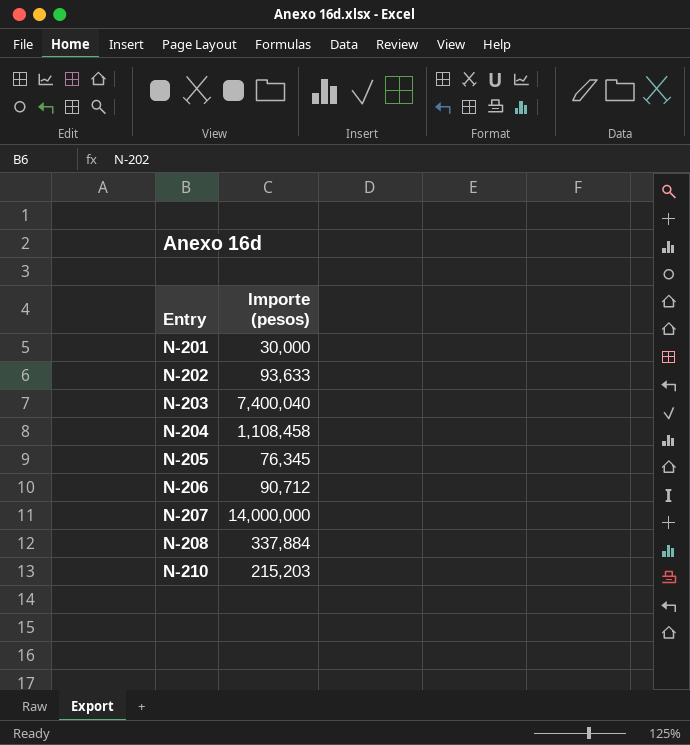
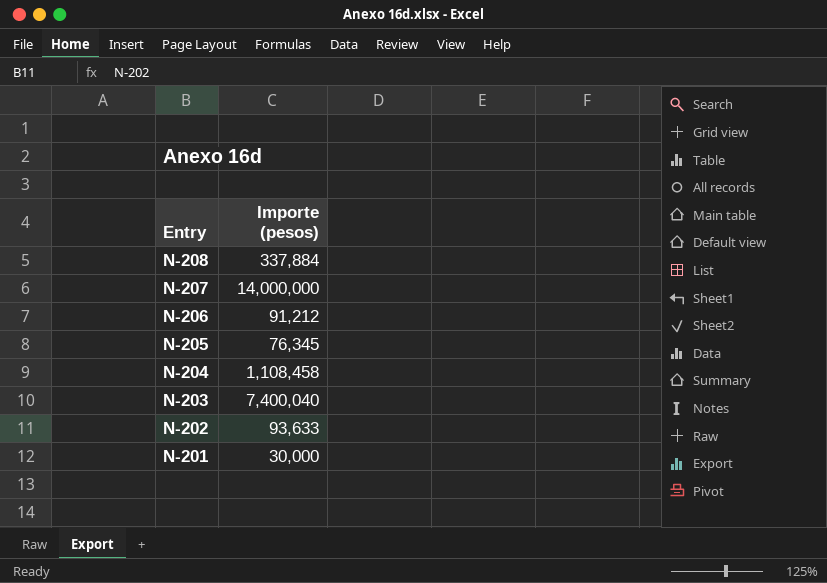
row order: Entry ascending -> Entry descending
row N-210: 215,203 -> none
N-206 | Importe (pesos): 90,712 -> 91,212

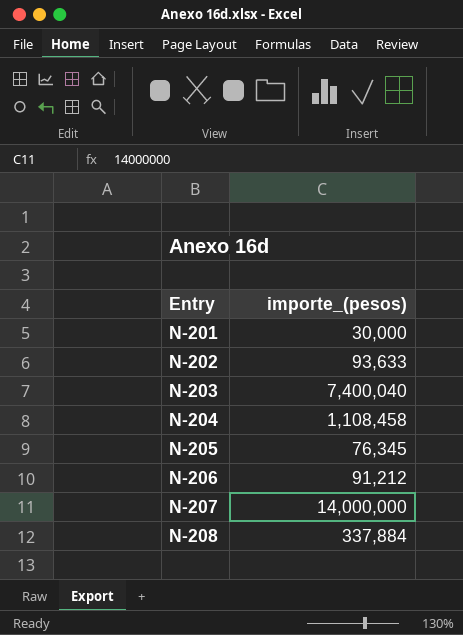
row order: Entry descending -> Entry ascending
column name: Importe (pesos) -> importe_(pesos)

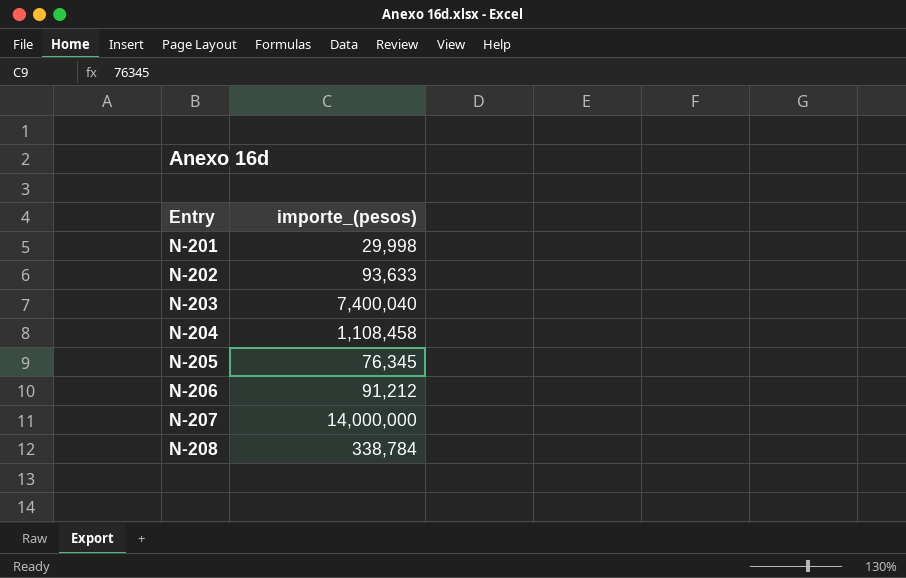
N-201 | importe_(pesos): 30,000 -> 29,998
N-208 | importe_(pesos): 337,884 -> 338,784

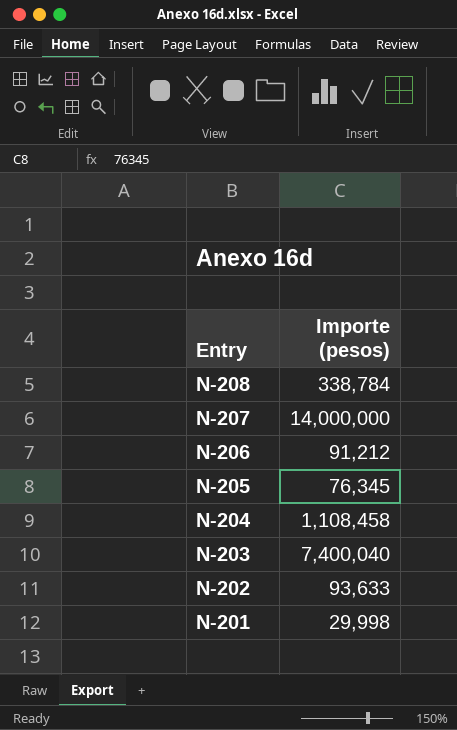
row order: Entry ascending -> Entry descending
column name: importe_(pesos) -> Importe (pesos)

